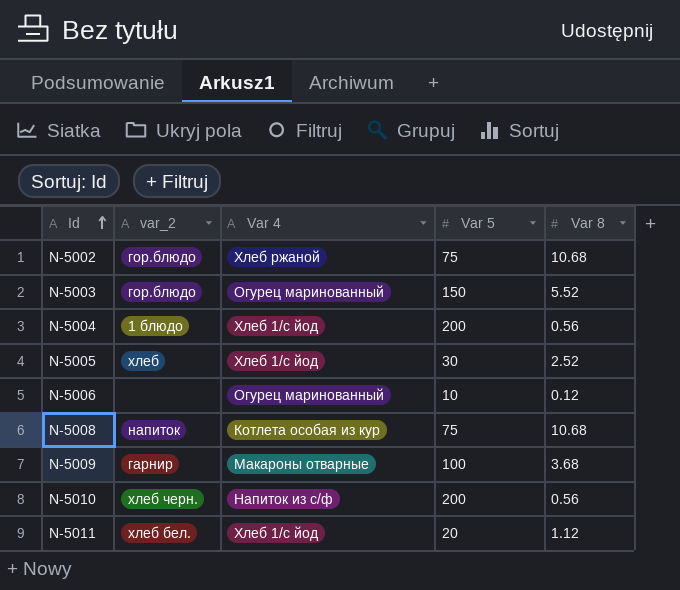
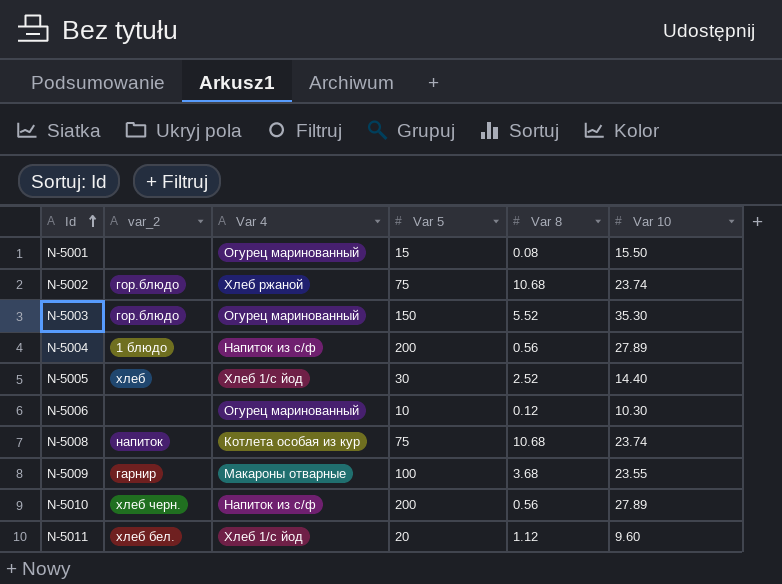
column Var 10 | position: none -> 6
row N-5001: none -> none | Огурец маринованный | 15 | 0.08 | 15.50
N-5004 | Var 4: Хлеб 1/с йод -> Напиток из с/ф

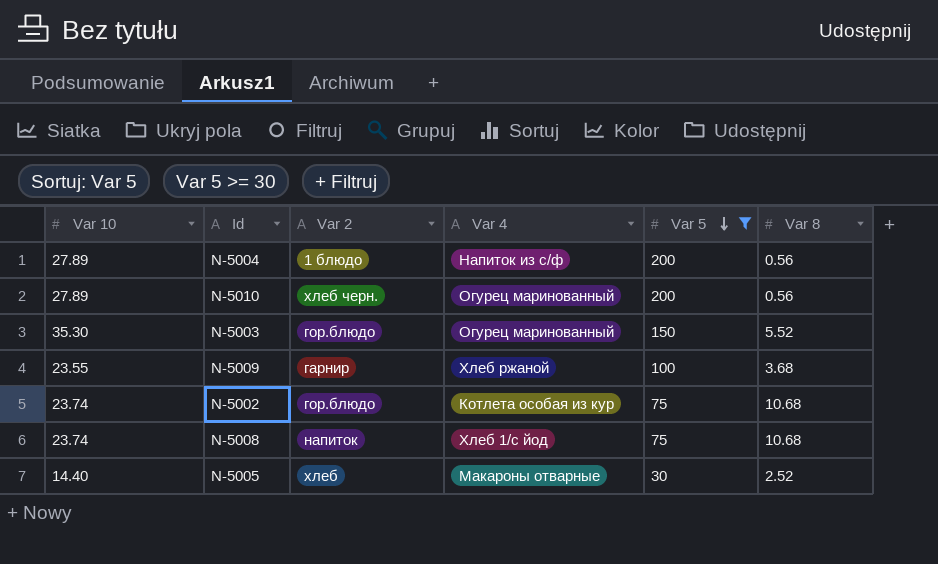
filter: none -> Var 5 >= 30
row order: Id ascending -> Var 5 descending
column Var 10 | position: 6 -> 1
column name: var_2 -> Var 2
N-5010 | Var 4: Напиток из с/ф -> Огурец маринованный
N-5009 | Var 4: Макароны отварные -> Хлеб ржаной
N-5002 | Var 4: Хлеб ржаной -> Котлета особая из кур
N-5008 | Var 4: Котлета особая из кур -> Хлеб 1/с йод
N-5005 | Var 4: Хлеб 1/с йод -> Макароны отварные

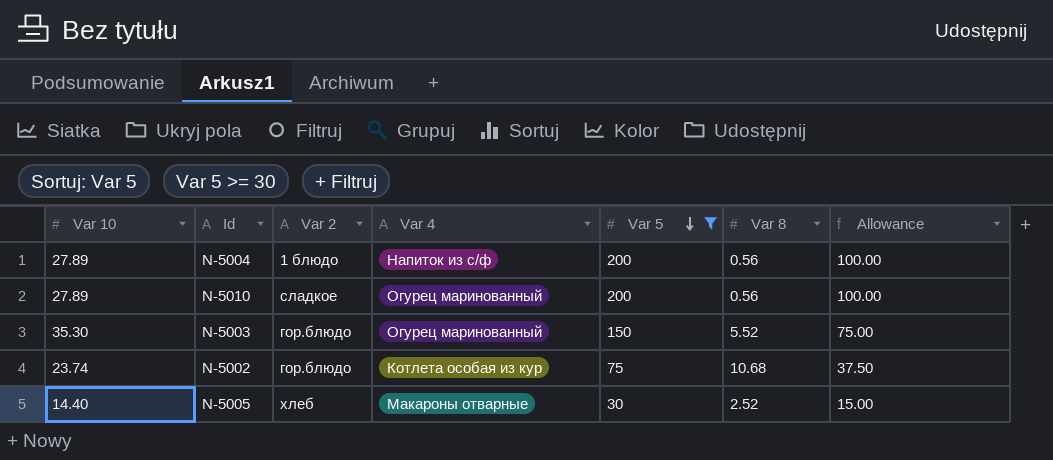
column Allowance | formula: none -> [Var 5] * 0.5
row N-5009: 23.55 | гарнир | Хлеб ржаной | 100 | 3.68 -> none
row N-5008: 23.74 | напиток | Хлеб 1/с йод | 75 | 10.68 -> none
N-5010 | Var 2: хлеб черн. -> сладкое

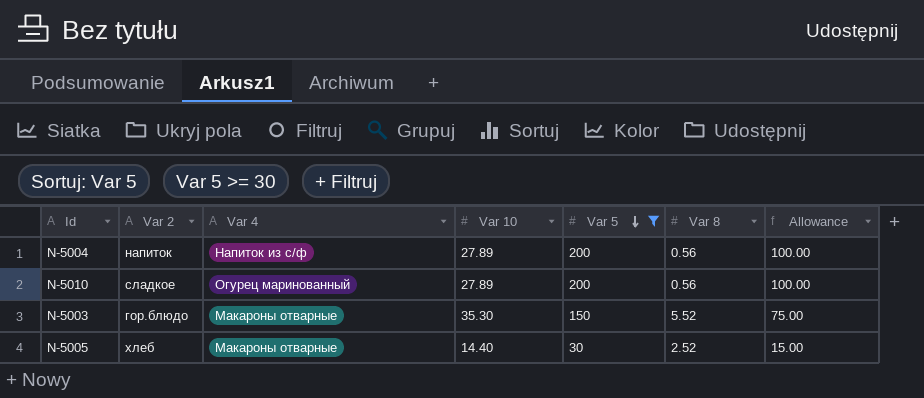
column Var 10 | position: 1 -> 4
row N-5002: 23.74 | гор.блюдо | Котлета особая из кур | 75 | 10.68 | 37.50 -> none
N-5004 | Var 2: 1 блюдо -> напиток
N-5003 | Var 4: Огурец маринованный -> Макароны отварные

